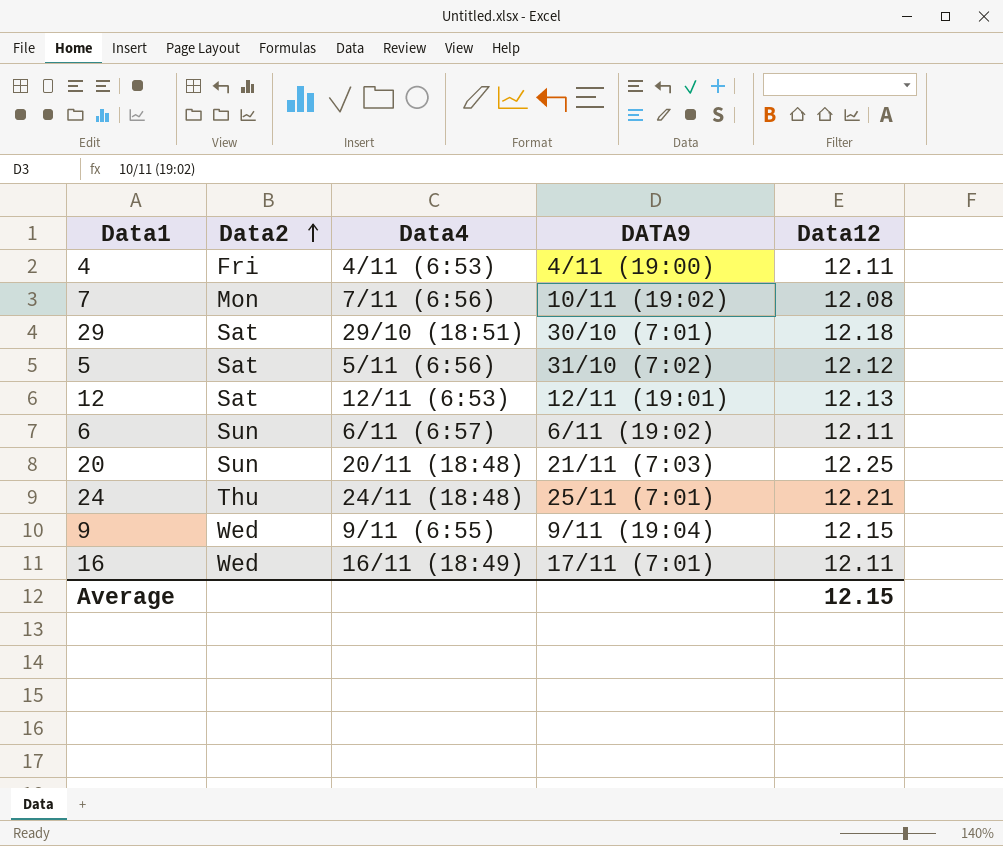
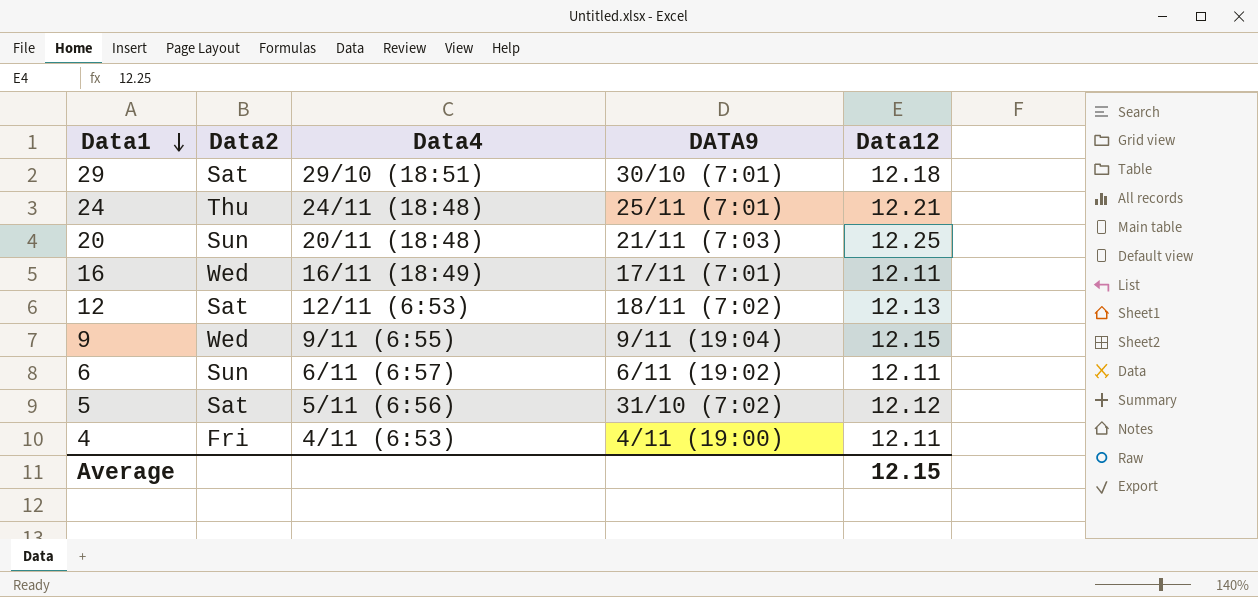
row order: Data2 ascending -> Data1 descending
row 7: Mon | 7/11 (6:56) | 10/11 (19:02) | 12.08 -> none
12 | DATA9: 12/11 (19:01) -> 18/11 (7:02)

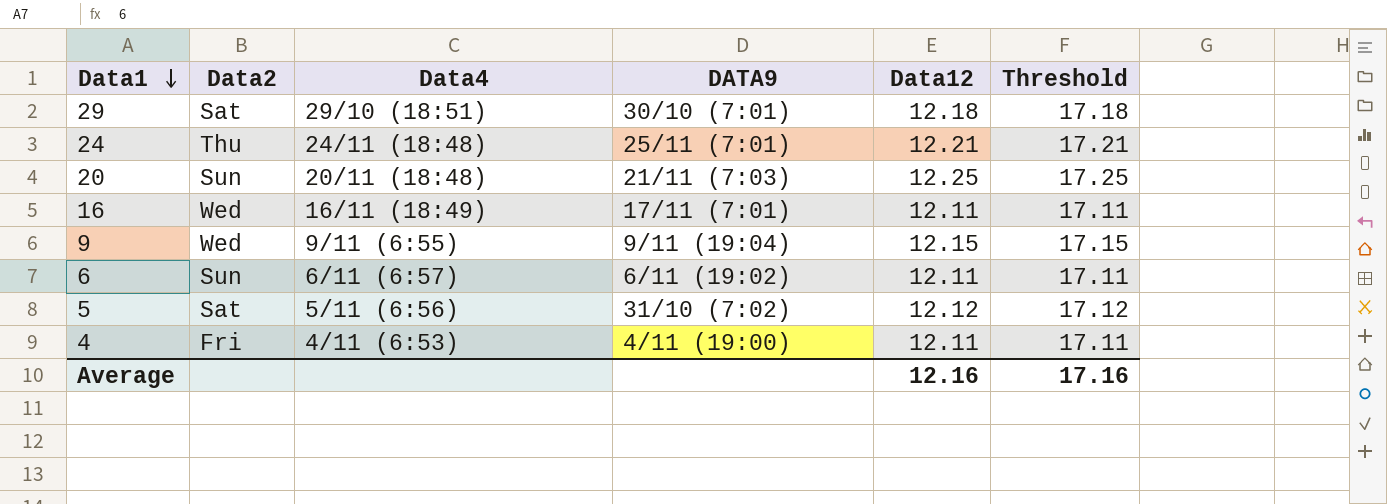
column Threshold | formula: none -> [Data12] + 5
row 12: Sat | 12/11 (6:53) | 18/11 (7:02) | 12.13 -> none
Average | Data12: 12.15 -> 12.16

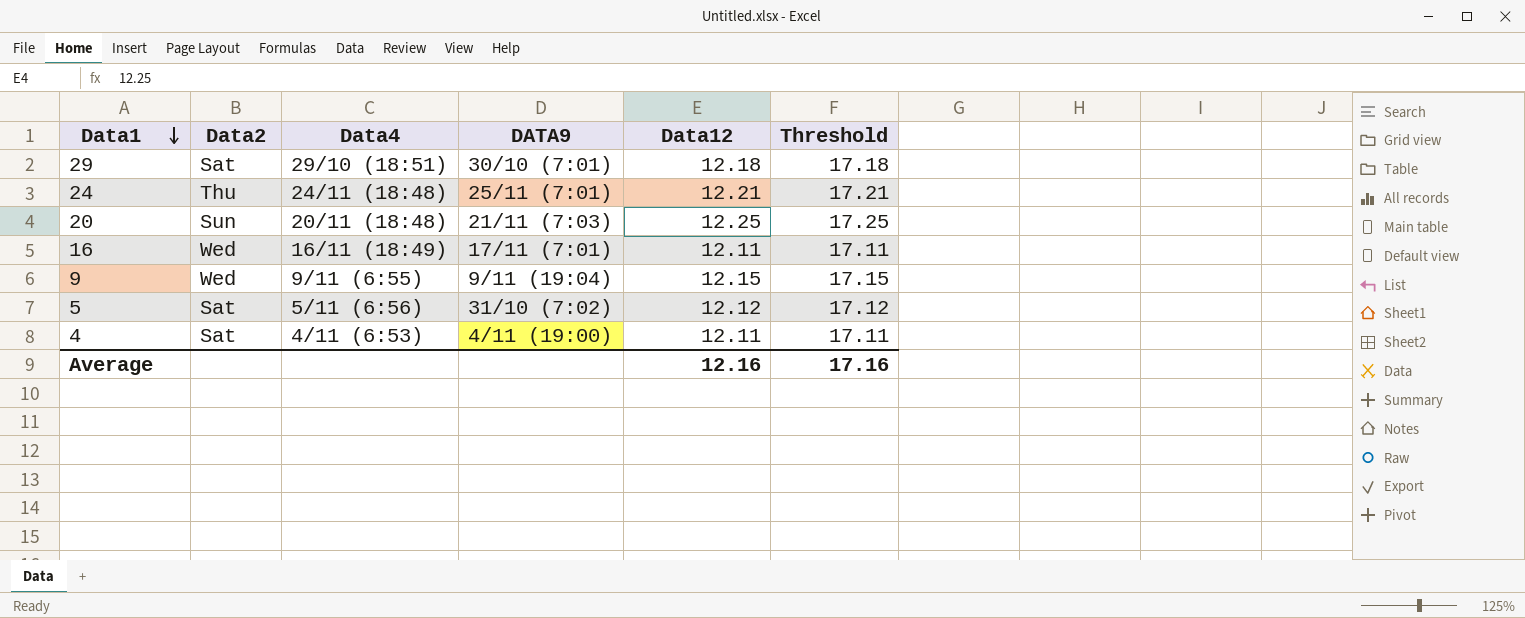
row 6: Sun | 6/11 (6:57) | 6/11 (19:02) | 12.11 | 17.11 -> none
4 | Data2: Fri -> Sat

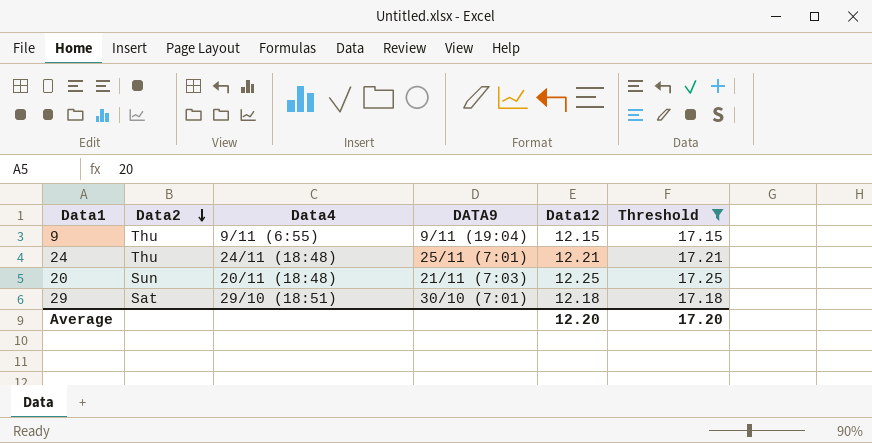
filter: none -> Threshold >= 17.15
row order: Data1 descending -> Data2 descending
9 | Data2: Wed -> Thu
Average | Data12: 12.16 -> 12.20
Average | Threshold: 17.16 -> 17.20

